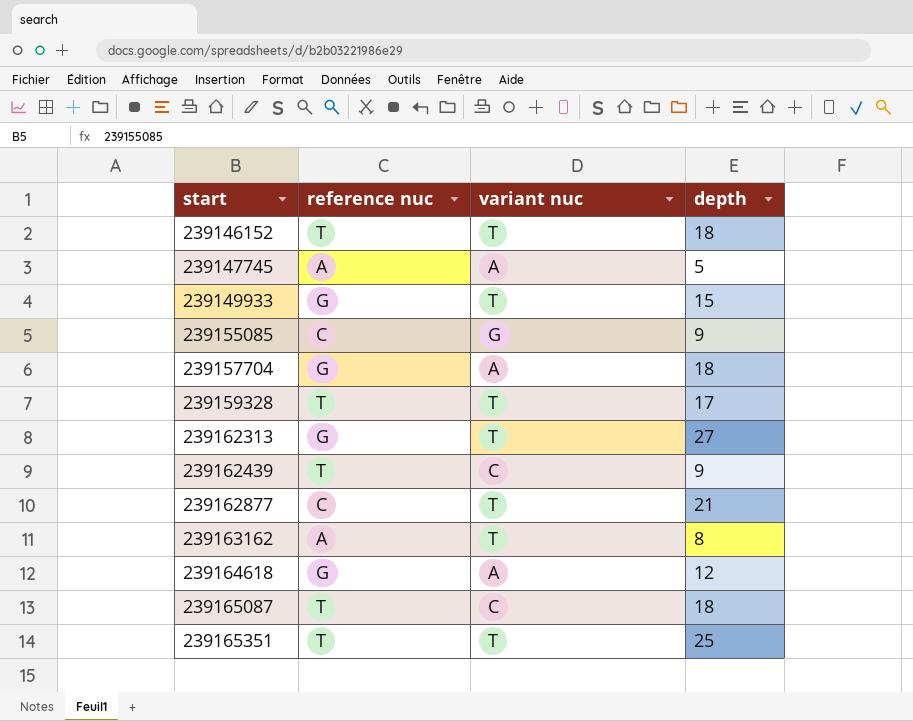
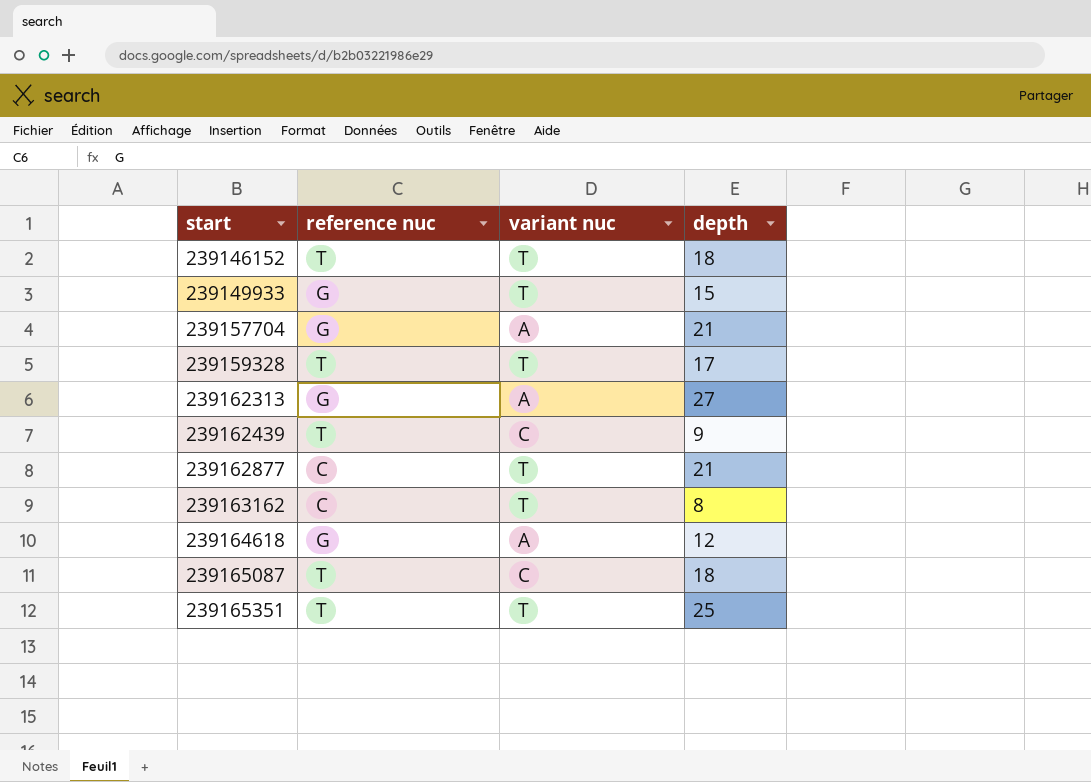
row 239147745: A | A | 5 -> none
row 239155085: C | G | 9 -> none
239157704 | depth: 18 -> 21
239162313 | variant nuc: T -> A
239163162 | reference nuc: A -> C

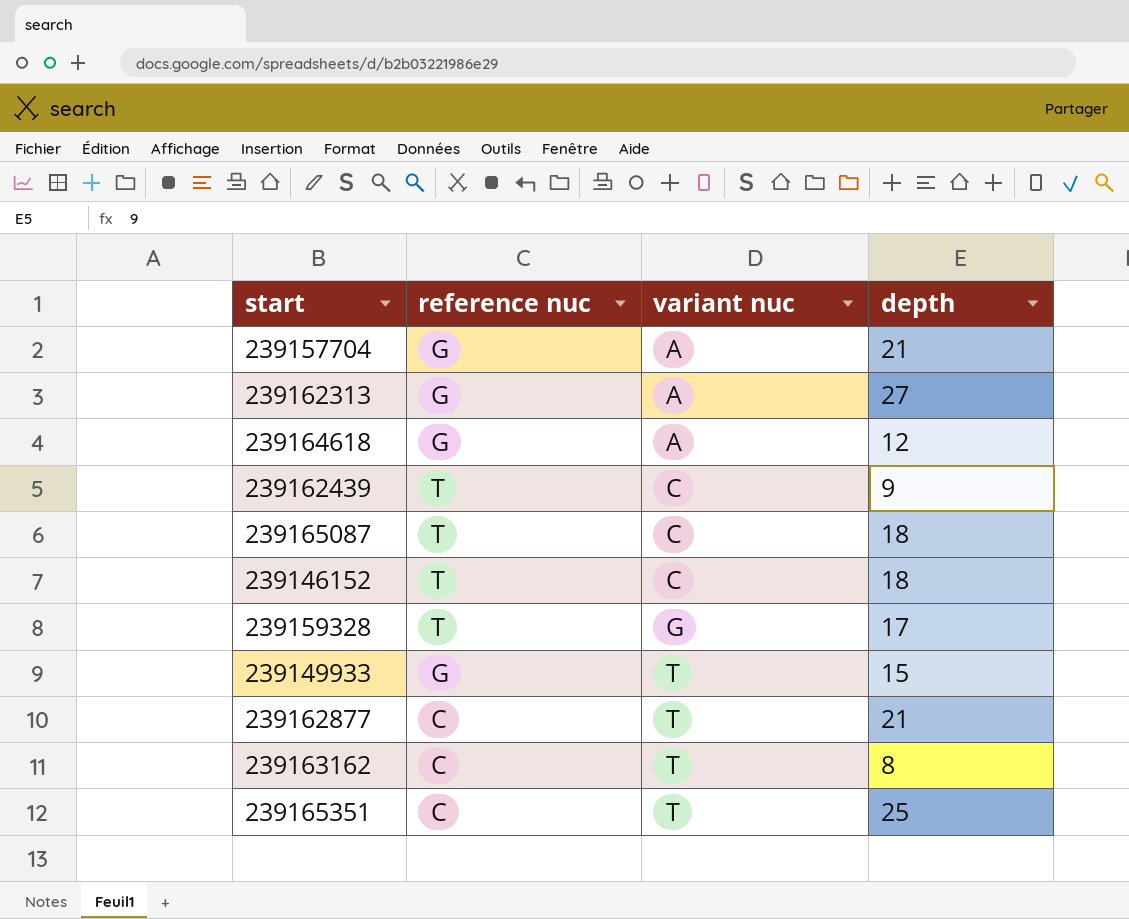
row order: start ascending -> variant nuc ascending
239146152 | variant nuc: T -> C
239159328 | variant nuc: T -> G
239165351 | reference nuc: T -> C

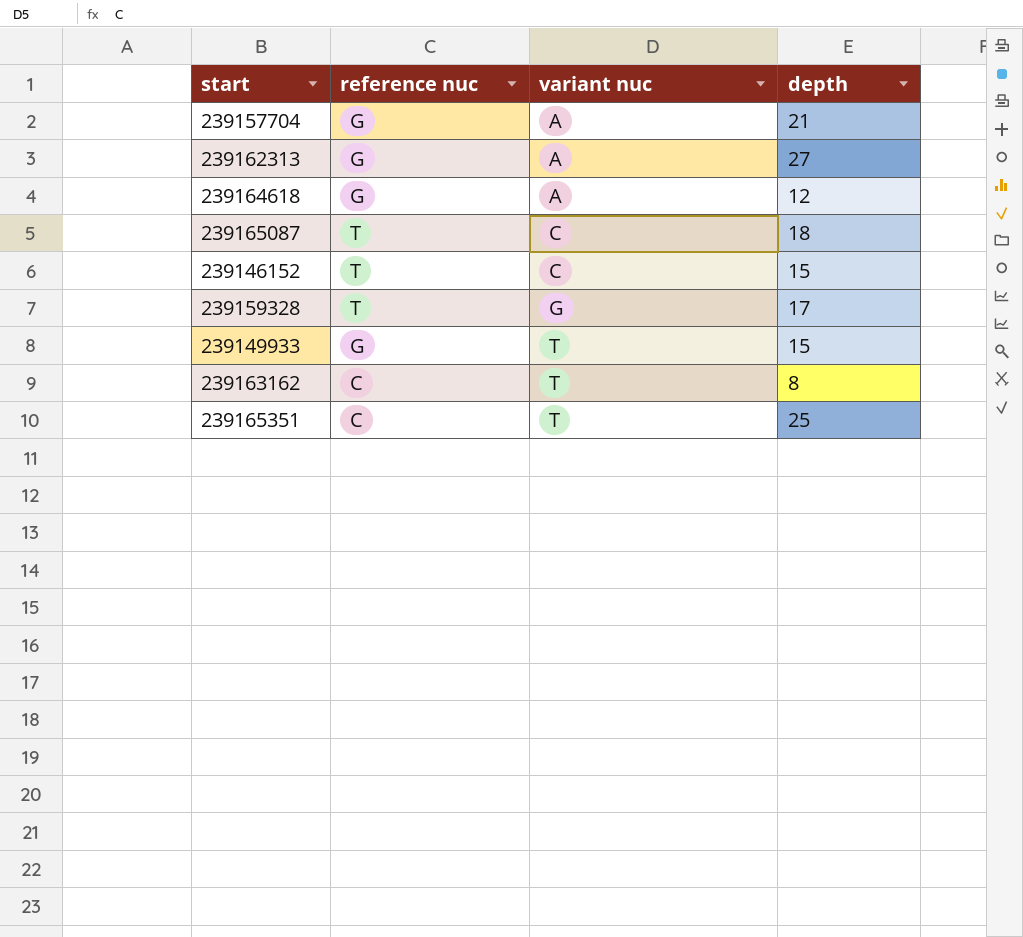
row 239162439: T | C | 9 -> none
row 239162877: C | T | 21 -> none
239146152 | depth: 18 -> 15

